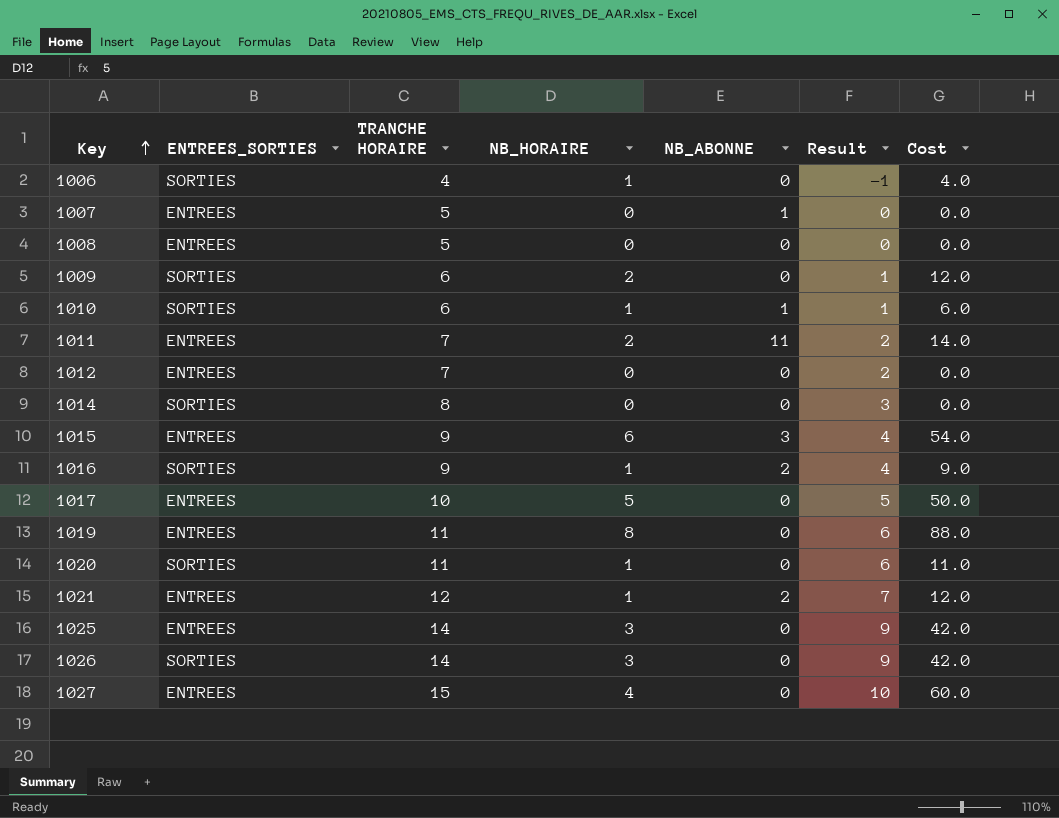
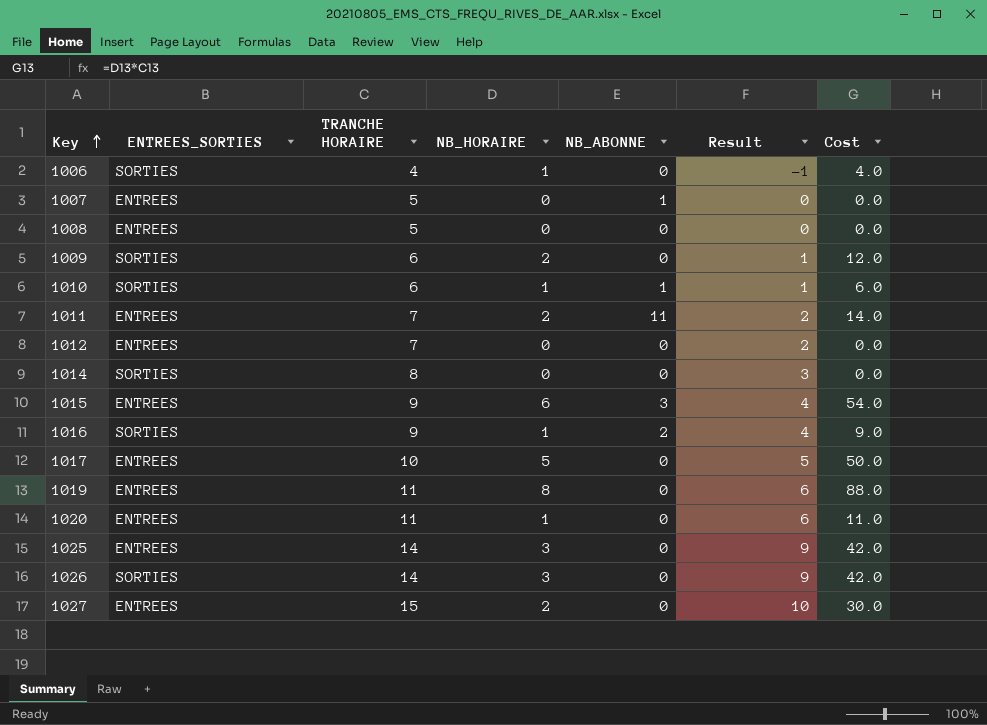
row 1021: ENTREES | 12 | 1 | 2 | 7 | 12.0 -> none
1020 | ENTREES_SORTIES: SORTIES -> ENTREES
1027 | NB_HORAIRE: 4 -> 2
1027 | Cost: 60.0 -> 30.0

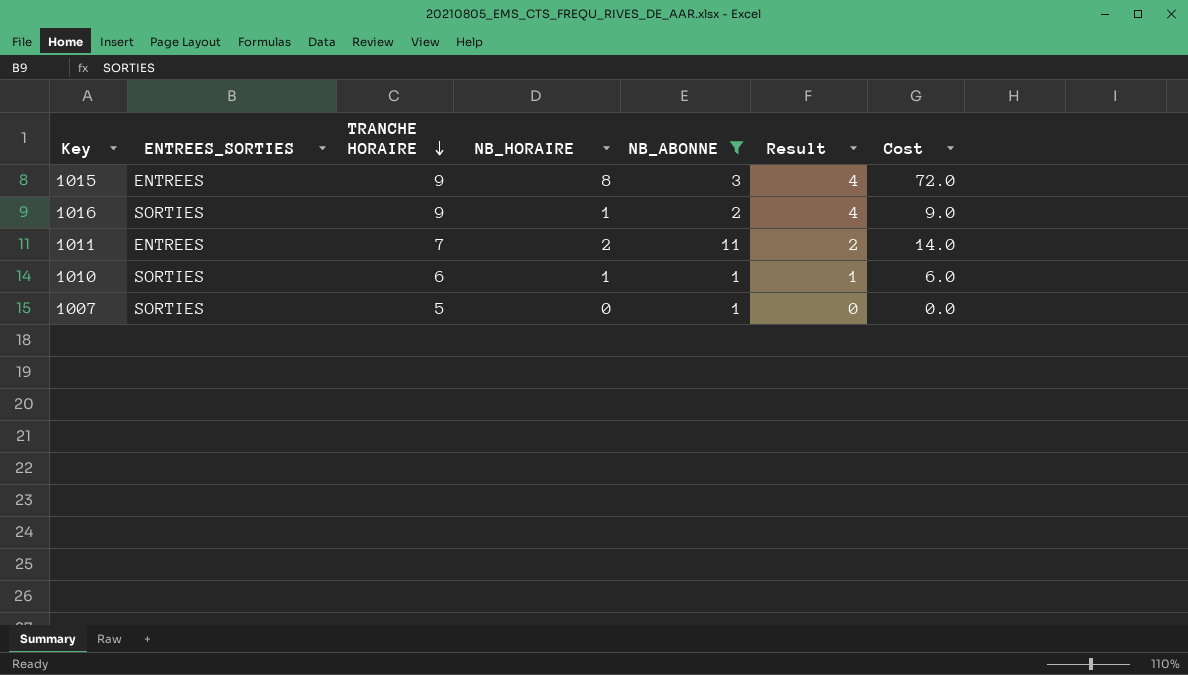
filter: none -> NB_ABONNE != 0
row order: Key ascending -> TRANCHE HORAIRE descending
1015 | NB_HORAIRE: 6 -> 8
1015 | Cost: 54.0 -> 72.0
1007 | ENTREES_SORTIES: ENTREES -> SORTIES

